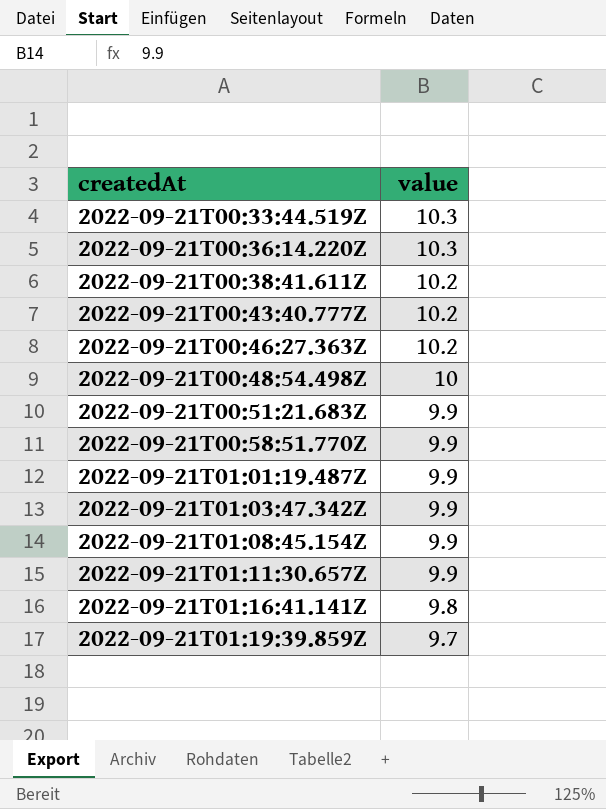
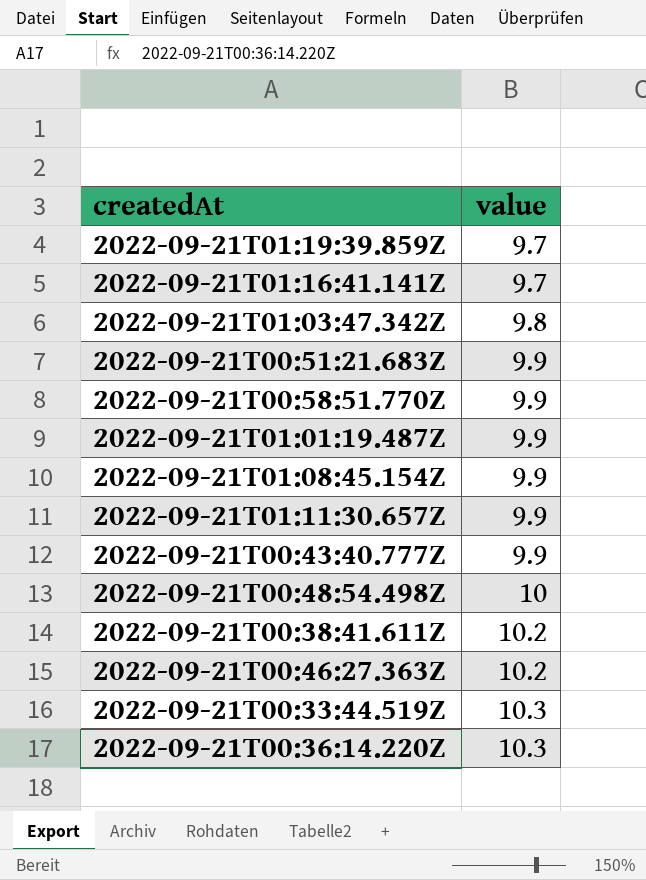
row order: createdAt ascending -> value ascending
2022-09-21T01:16:41.141Z | value: 9.8 -> 9.7
2022-09-21T01:03:47.342Z | value: 9.9 -> 9.8
2022-09-21T00:43:40.777Z | value: 10.2 -> 9.9

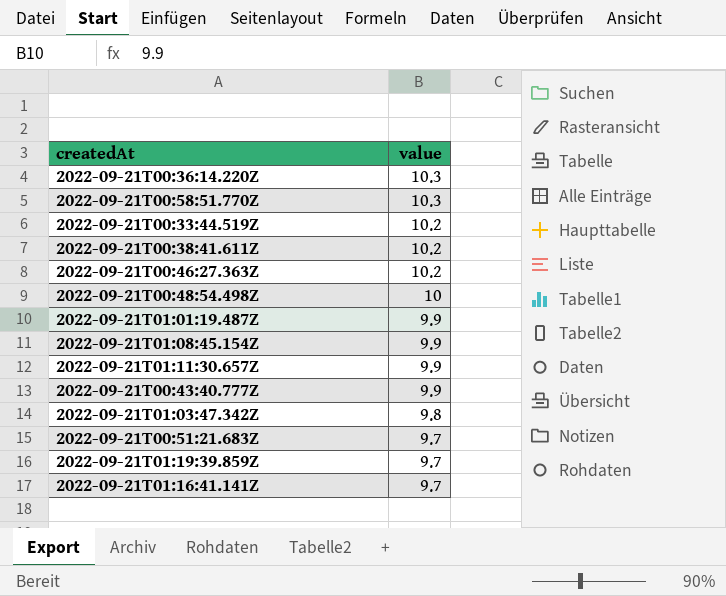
row order: value ascending -> value descending
2022-09-21T00:58:51.770Z | value: 9.9 -> 10.3
2022-09-21T00:33:44.519Z | value: 10.3 -> 10.2
2022-09-21T00:51:21.683Z | value: 9.9 -> 9.7

